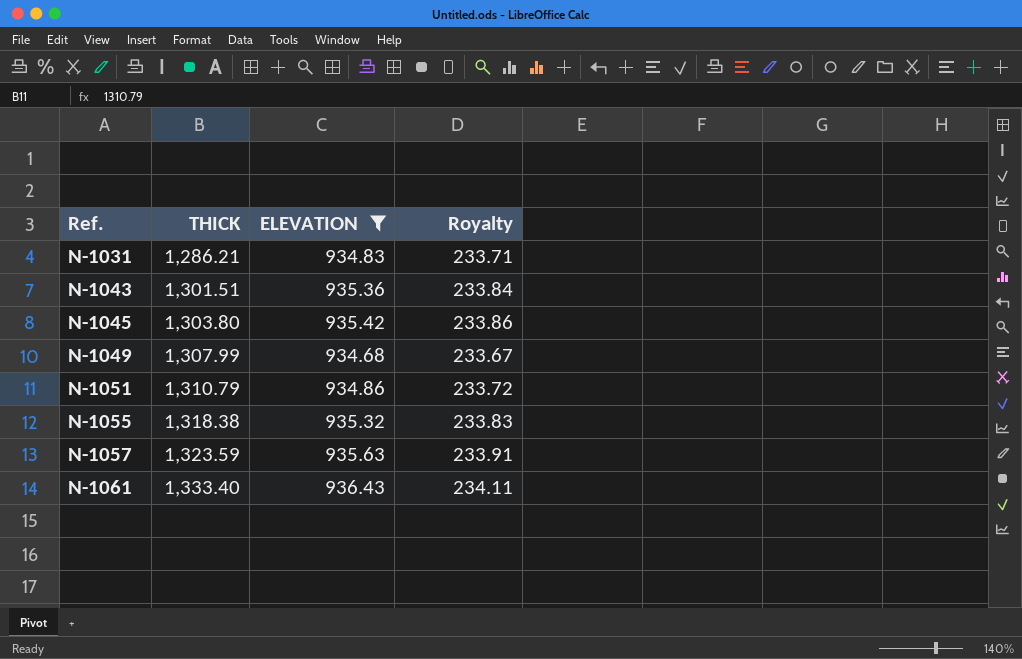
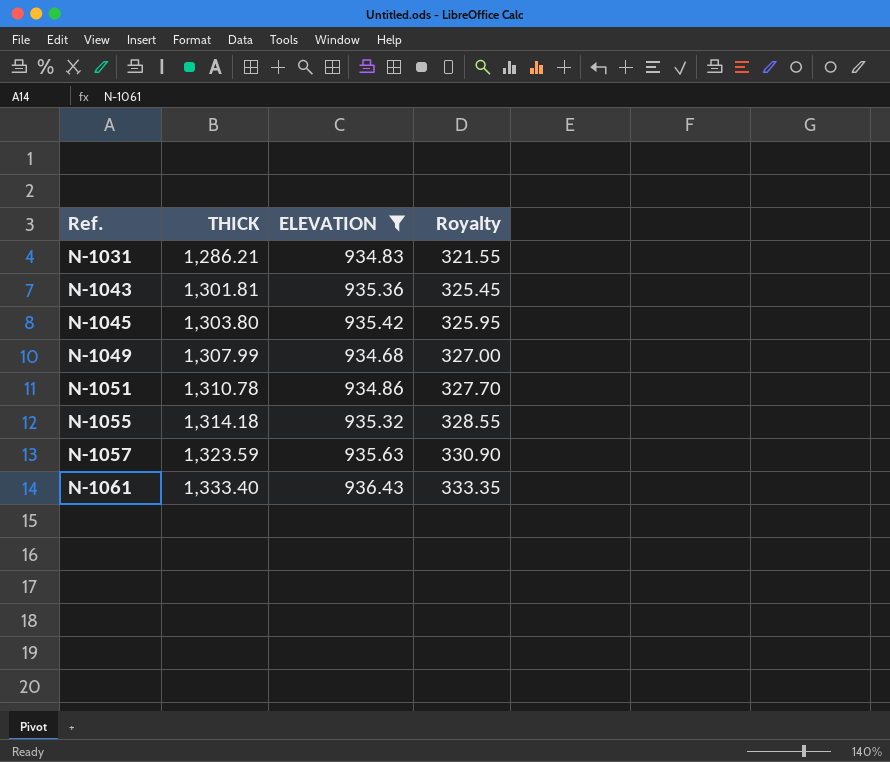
column Royalty | formula: [ELEVATION] * 0.25 -> [THICK] * 0.25
N-1043 | THICK: 1,301.51 -> 1,301.81
N-1051 | THICK: 1,310.79 -> 1,310.78
N-1055 | THICK: 1,318.38 -> 1,314.18

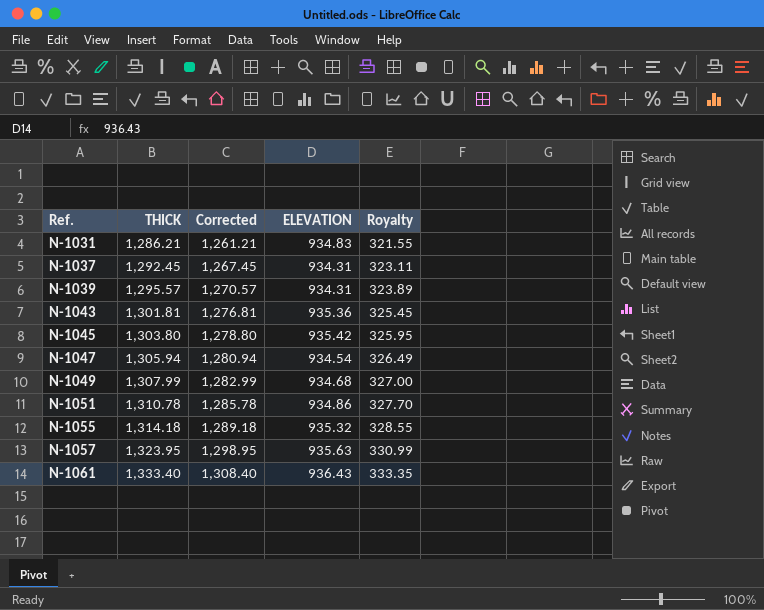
filter: ELEVATION >= 934.68 -> none
column Corrected | formula: none -> [THICK] - 25
N-1057 | THICK: 1,323.59 -> 1,323.95
N-1057 | Royalty: 330.90 -> 330.99

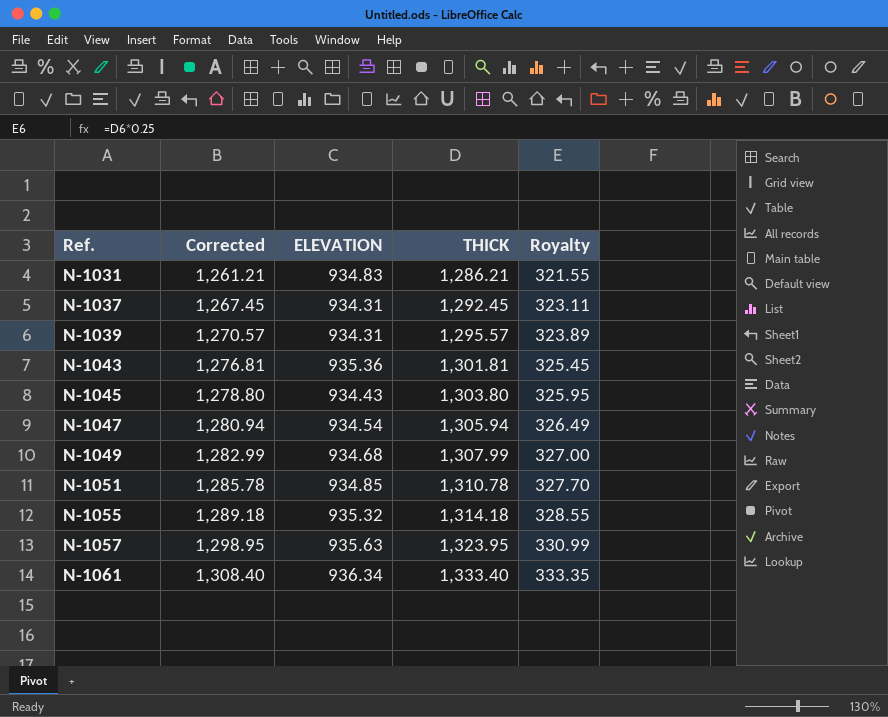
column THICK | position: 2 -> 4
N-1045 | ELEVATION: 935.42 -> 934.43
N-1051 | ELEVATION: 934.86 -> 934.85
N-1061 | ELEVATION: 936.43 -> 936.34

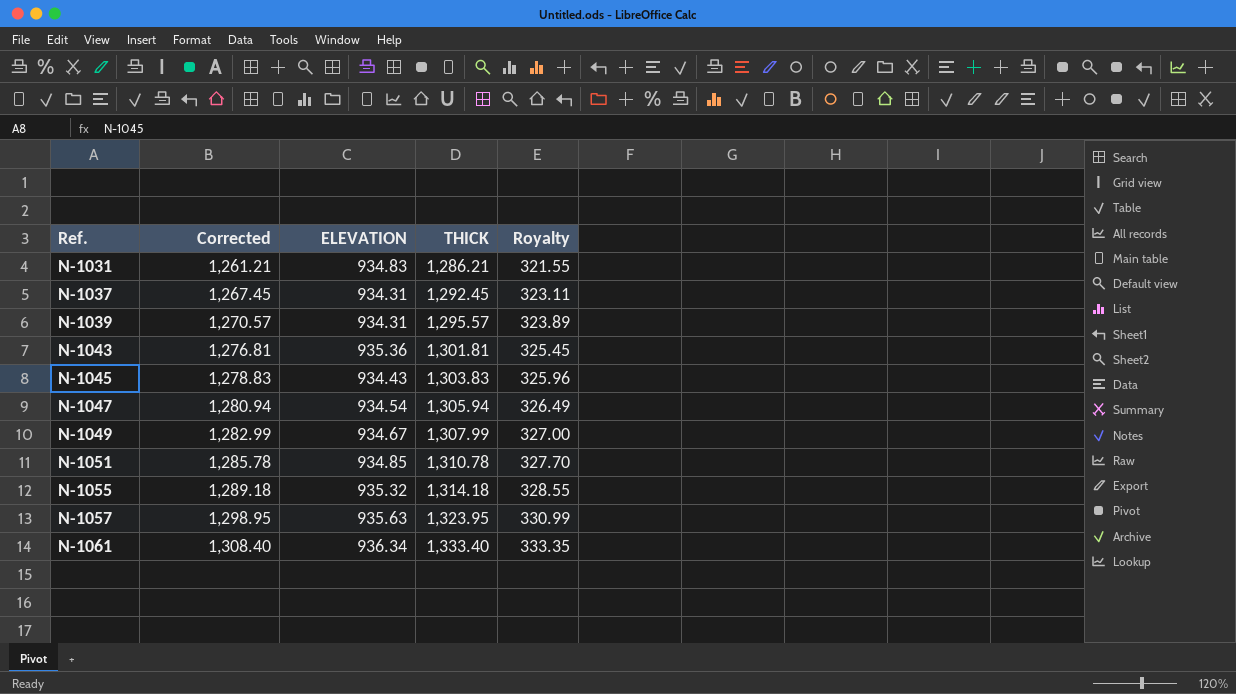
N-1045 | Corrected: 1,278.80 -> 1,278.83
N-1045 | THICK: 1,303.80 -> 1,303.83
N-1045 | Royalty: 325.95 -> 325.96
N-1049 | ELEVATION: 934.68 -> 934.67

